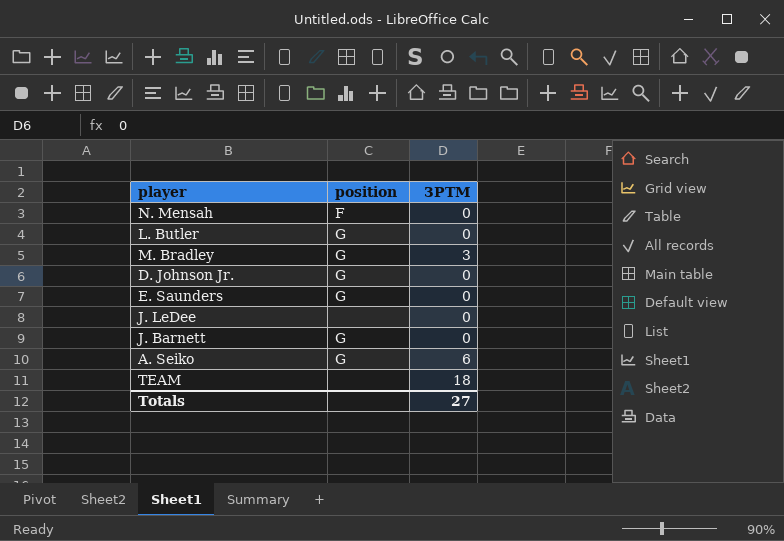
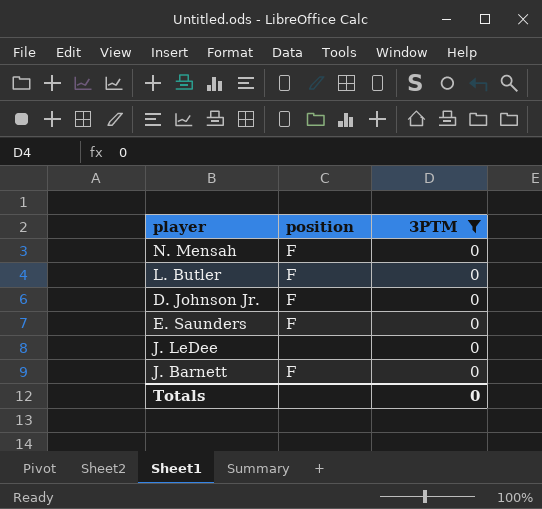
filter: none -> 3PTM = 0
L. Butler | position: G -> F
D. Johnson Jr. | position: G -> F
E. Saunders | position: G -> F
J. Barnett | position: G -> F
Totals | 3PTM: 27 -> 0

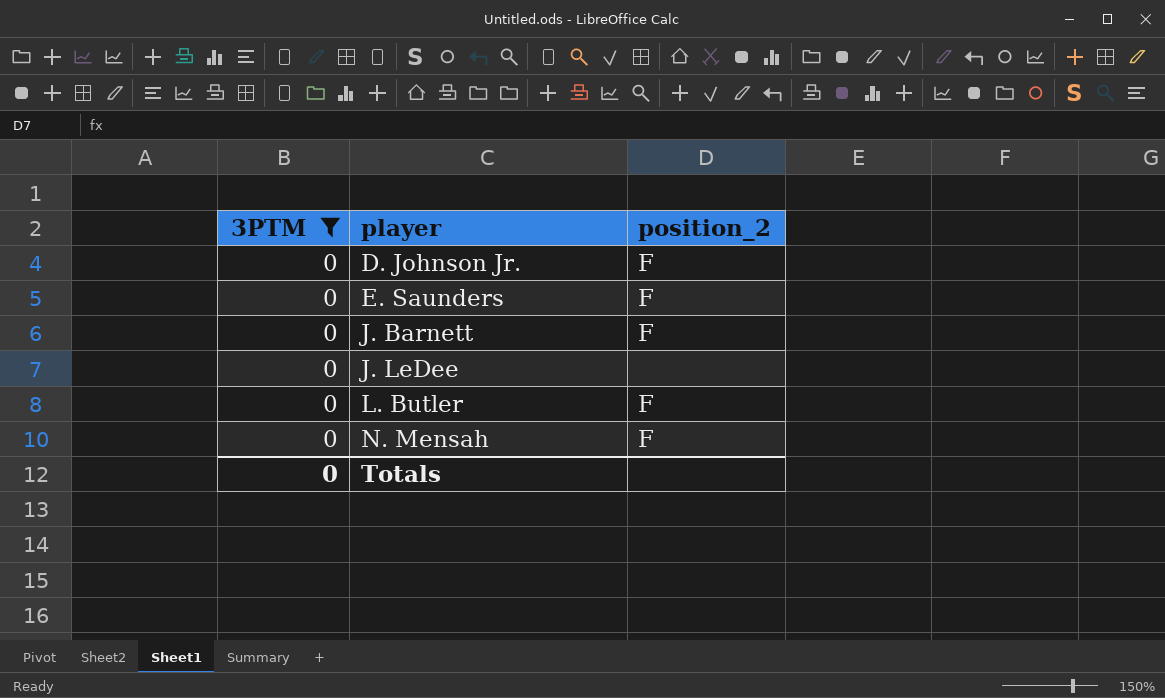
row order: none -> player ascending
column 3PTM | position: 3 -> 1
column name: position -> position_2

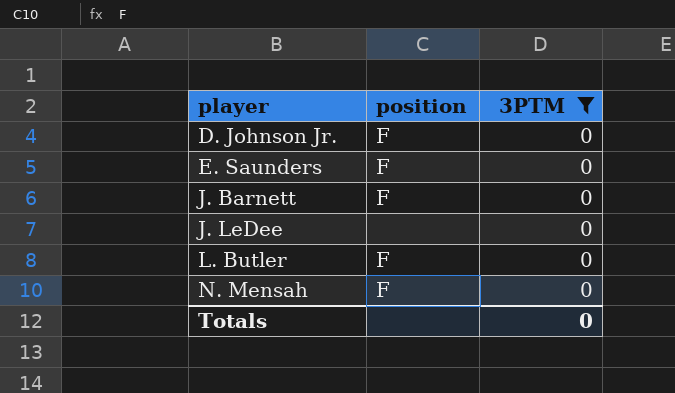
column name: position_2 -> position
column 3PTM | position: 1 -> 3

